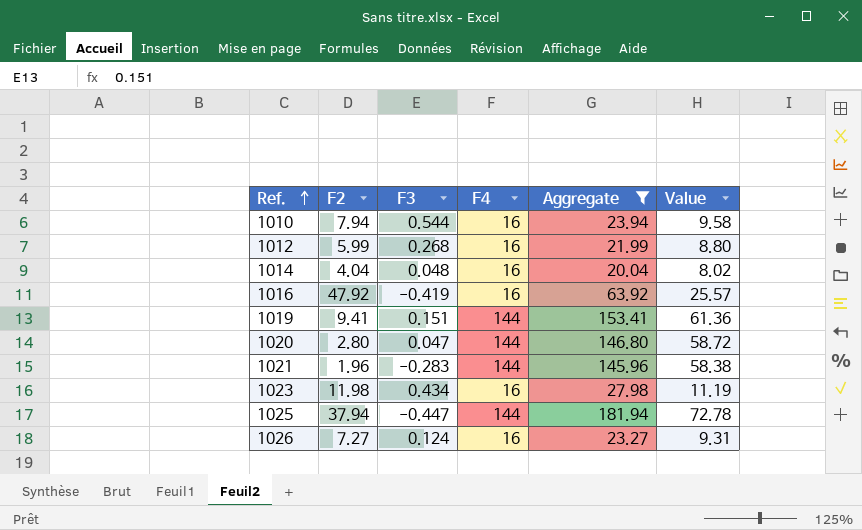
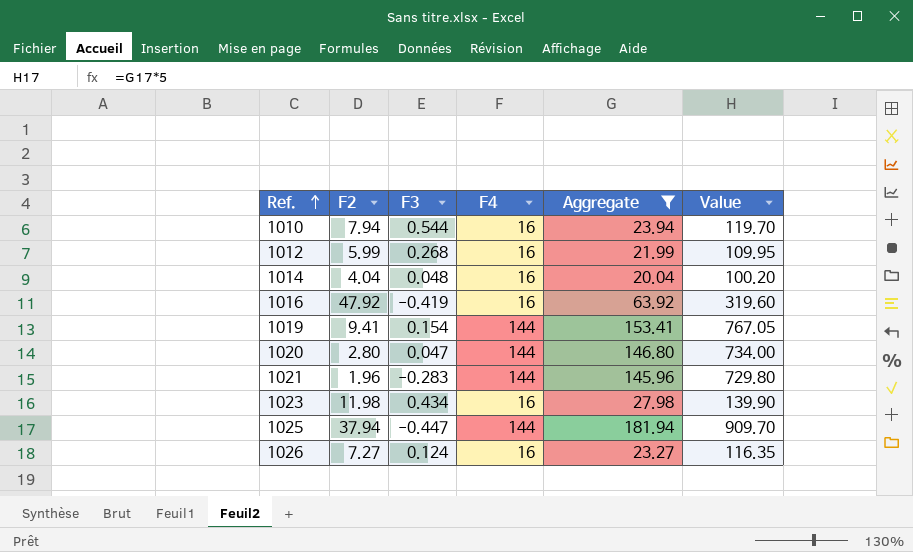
column Value | formula: [Aggregate] * 0.4 -> [Aggregate] * 5
1019 | F3: 0.151 -> 0.154

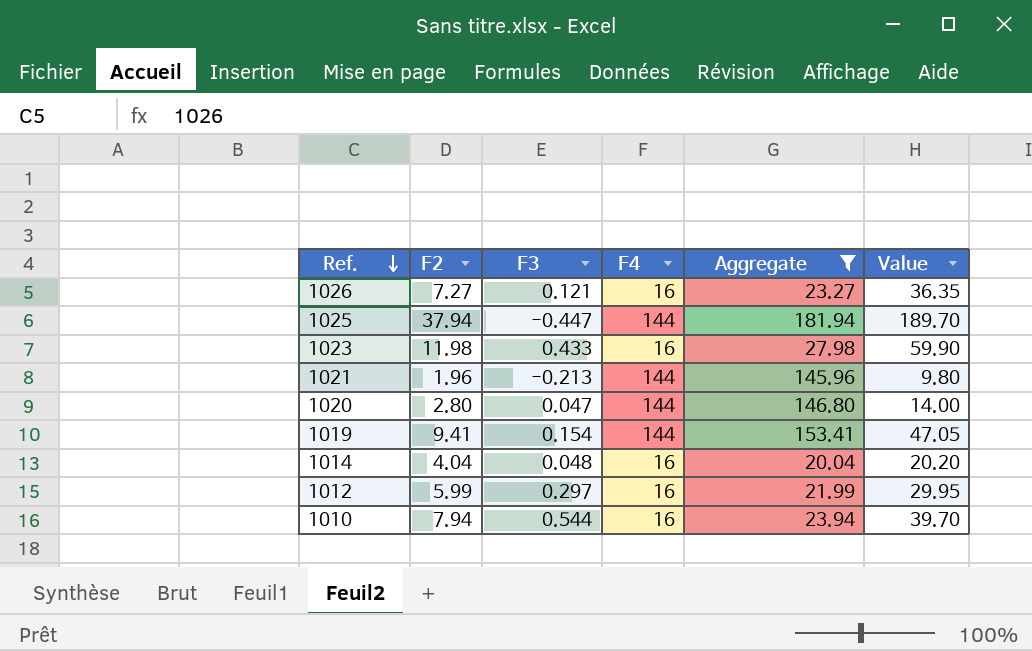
row order: Ref. ascending -> Ref. descending
column Value | formula: [Aggregate] * 5 -> [F2] * 5
row 1016: 47.92 | -0.419 | 16 | 63.92 | 319.60 -> none
1026 | F3: 0.124 -> 0.121
1023 | F3: 0.434 -> 0.433
1021 | F3: -0.283 -> -0.213
1012 | F3: 0.268 -> 0.297

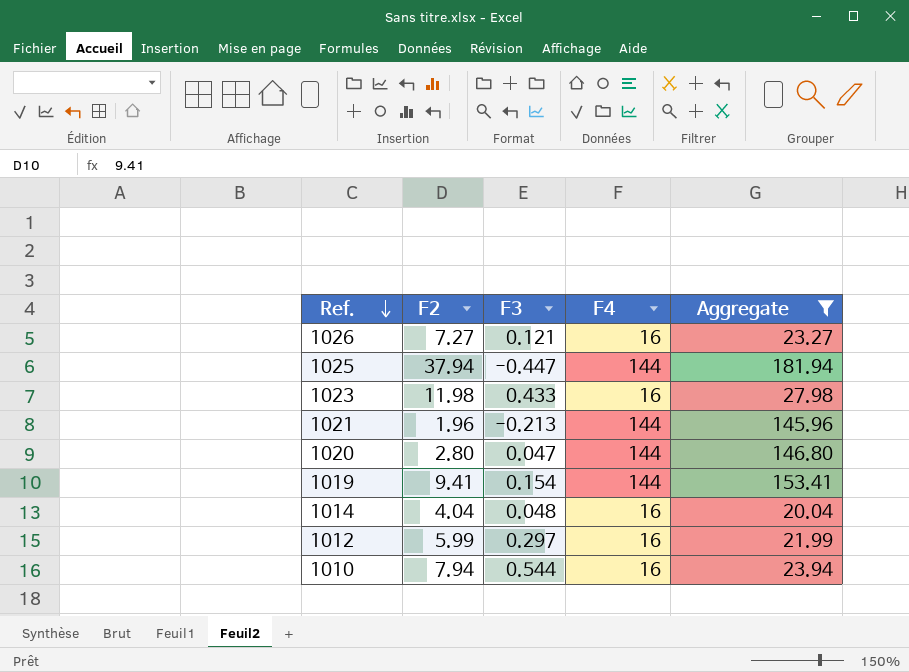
column Value | formula: [F2] * 5 -> none

